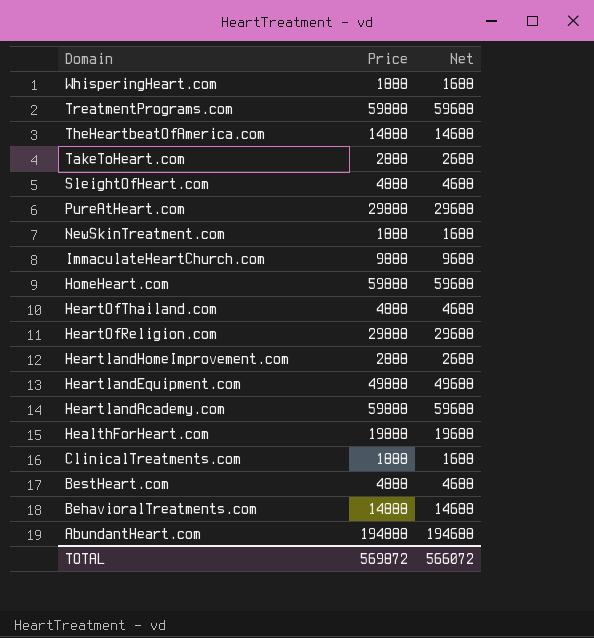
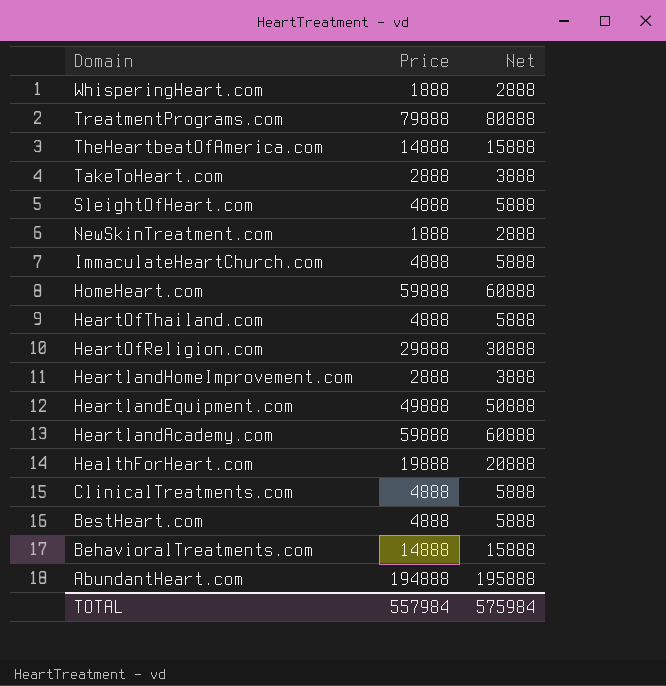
column Net | formula: [Price] - 200 -> [Price] + 1000
row PureAtHeart.com: 29888 | 29688 -> none
TreatmentPrograms.com | Price: 59888 -> 79888
ImmaculateHeartChurch.com | Price: 9888 -> 4888
ClinicalTreatments.com | Price: 1888 -> 4888
TOTAL | Price: 569872 -> 557984
TOTAL | Net: 566072 -> 575984

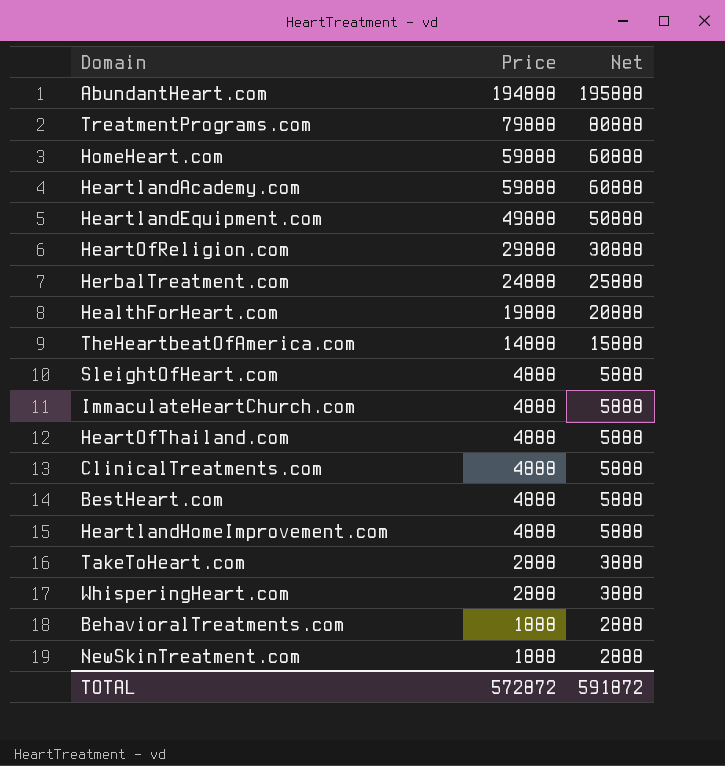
row order: Domain descending -> Price descending
row HerbalTreatment.com: none -> 24888 | 25888
HeartlandHomeImprovement.com | Price: 2888 -> 4888
HeartlandHomeImprovement.com | Net: 3888 -> 5888
WhisperingHeart.com | Price: 1888 -> 2888
WhisperingHeart.com | Net: 2888 -> 3888
BehavioralTreatments.com | Price: 14888 -> 1888
BehavioralTreatments.com | Net: 15888 -> 2888
TOTAL | Price: 557984 -> 572872
TOTAL | Net: 575984 -> 591872

